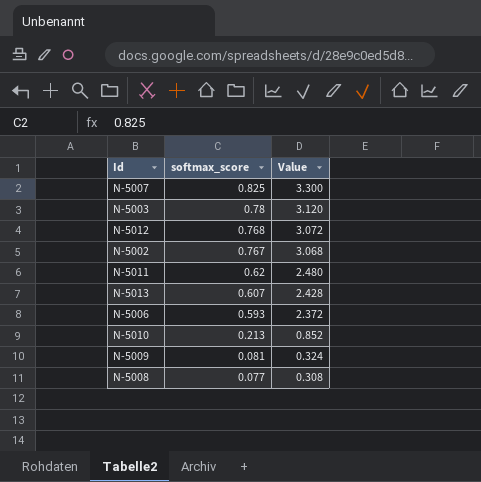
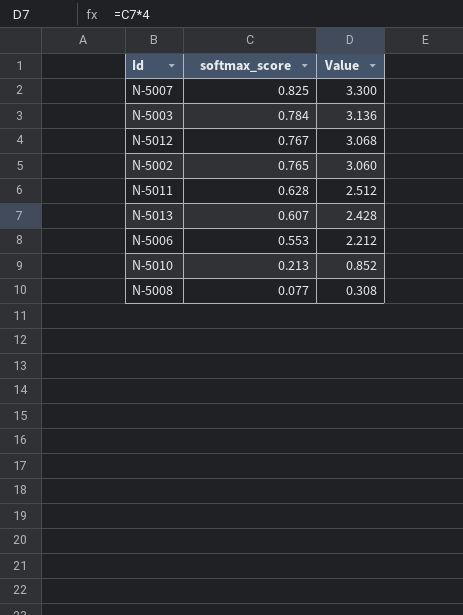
row N-5009: 0.081 | 0.324 -> none
N-5003 | softmax_score: 0.78 -> 0.784
N-5003 | Value: 3.120 -> 3.136
N-5012 | softmax_score: 0.768 -> 0.767
N-5012 | Value: 3.072 -> 3.068
N-5002 | softmax_score: 0.767 -> 0.765
N-5002 | Value: 3.068 -> 3.060
N-5011 | softmax_score: 0.62 -> 0.628
N-5011 | Value: 2.480 -> 2.512
N-5006 | softmax_score: 0.593 -> 0.553
N-5006 | Value: 2.372 -> 2.212

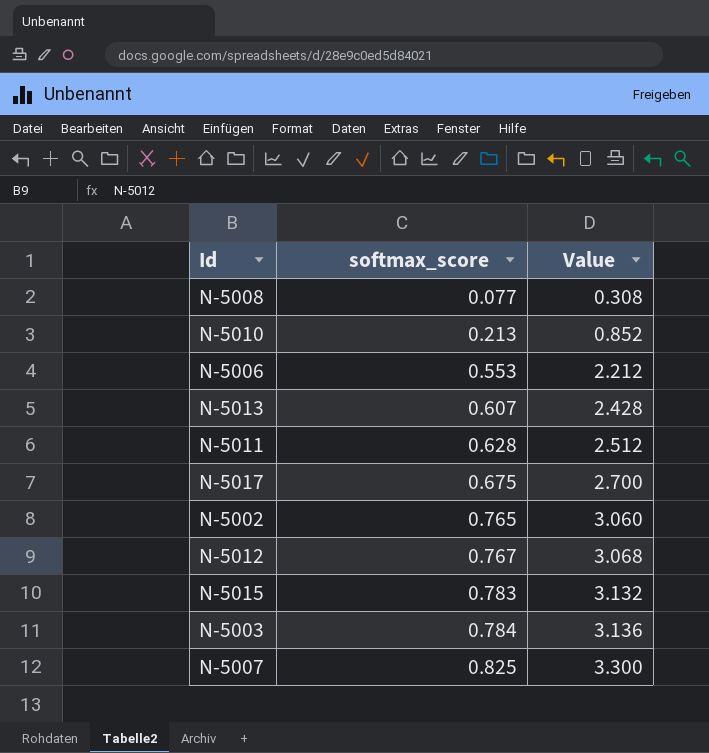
row order: softmax_score descending -> softmax_score ascending
row N-5017: none -> 0.675 | 2.700
row N-5015: none -> 0.783 | 3.132

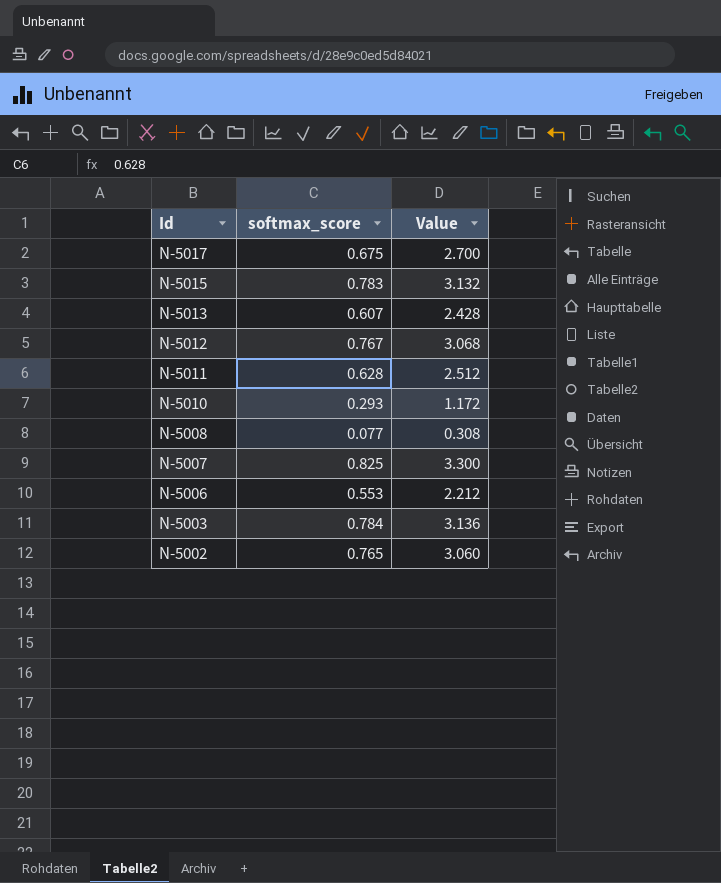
row order: softmax_score ascending -> Id descending
N-5010 | softmax_score: 0.213 -> 0.293
N-5010 | Value: 0.852 -> 1.172

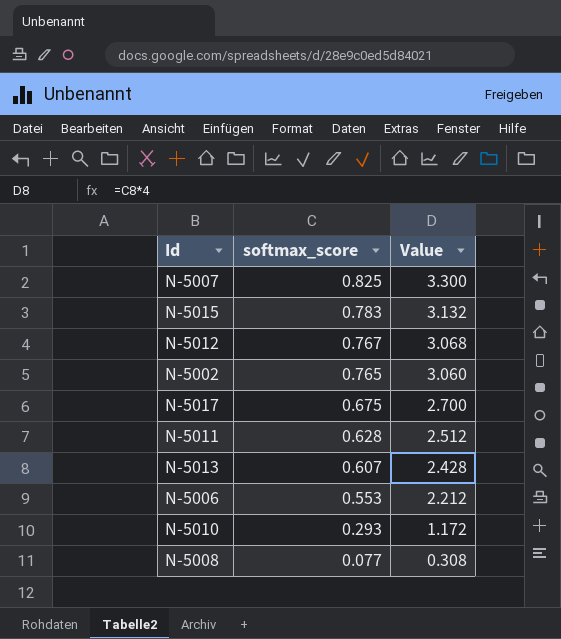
row order: Id descending -> softmax_score descending
row N-5003: 0.784 | 3.136 -> none

